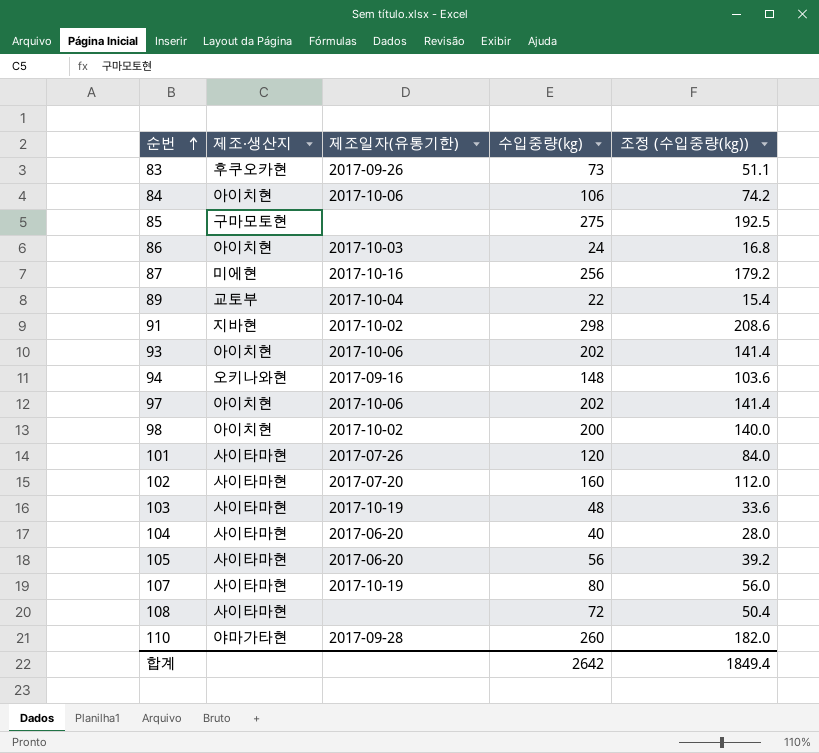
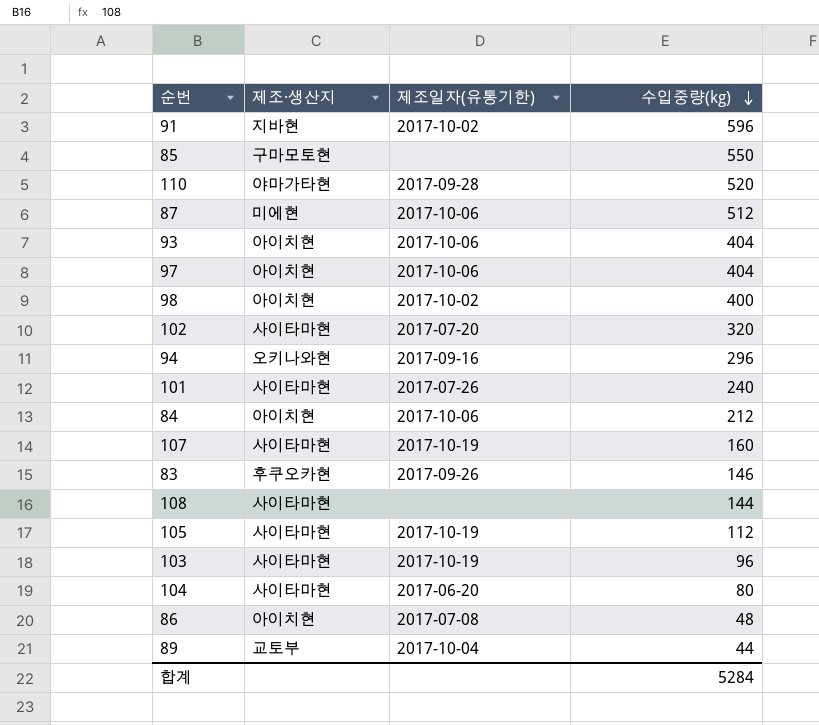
row order: 순번 ascending -> 수입중량(kg) descending
column 조정 (수입중량(kg)) | formula: [수입중량(kg)] * 0.7 -> none
91 | 수입중량(kg): 298 -> 596
85 | 수입중량(kg): 275 -> 550
110 | 수입중량(kg): 260 -> 520
87 | 제조일자(유통기한): 2017-10-16 -> 2017-10-06
87 | 수입중량(kg): 256 -> 512
93 | 수입중량(kg): 202 -> 404
97 | 수입중량(kg): 202 -> 404
98 | 수입중량(kg): 200 -> 400
102 | 수입중량(kg): 160 -> 320
94 | 수입중량(kg): 148 -> 296
101 | 수입중량(kg): 120 -> 240
84 | 수입중량(kg): 106 -> 212
107 | 수입중량(kg): 80 -> 160
83 | 수입중량(kg): 73 -> 146
108 | 수입중량(kg): 72 -> 144
105 | 제조일자(유통기한): 2017-06-20 -> 2017-10-19
105 | 수입중량(kg): 56 -> 112
103 | 수입중량(kg): 48 -> 96
104 | 수입중량(kg): 40 -> 80
86 | 제조일자(유통기한): 2017-10-03 -> 2017-07-08
86 | 수입중량(kg): 24 -> 48
89 | 수입중량(kg): 22 -> 44
합계 | 수입중량(kg): 2642 -> 5284

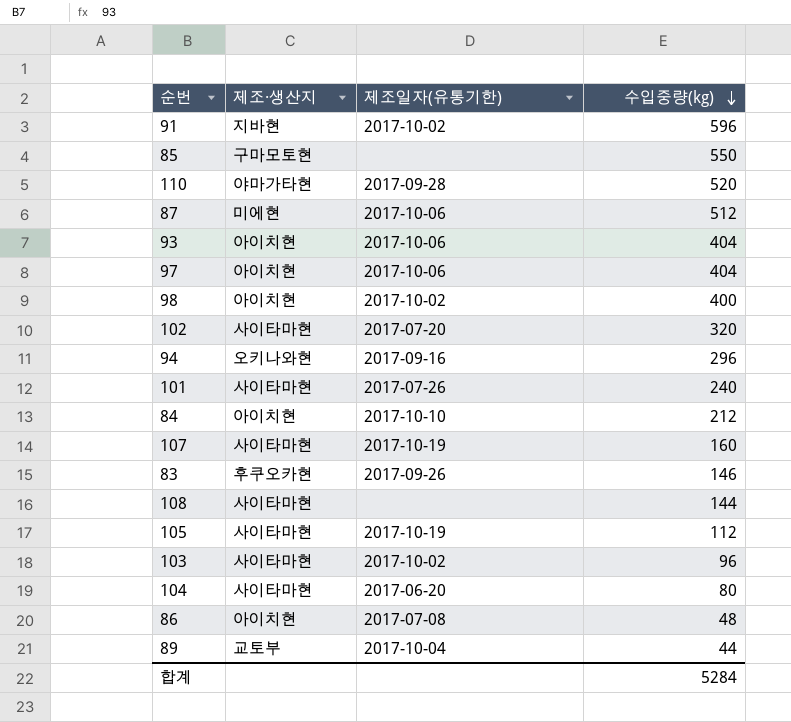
84 | 제조일자(유통기한): 2017-10-06 -> 2017-10-10
103 | 제조일자(유통기한): 2017-10-19 -> 2017-10-02

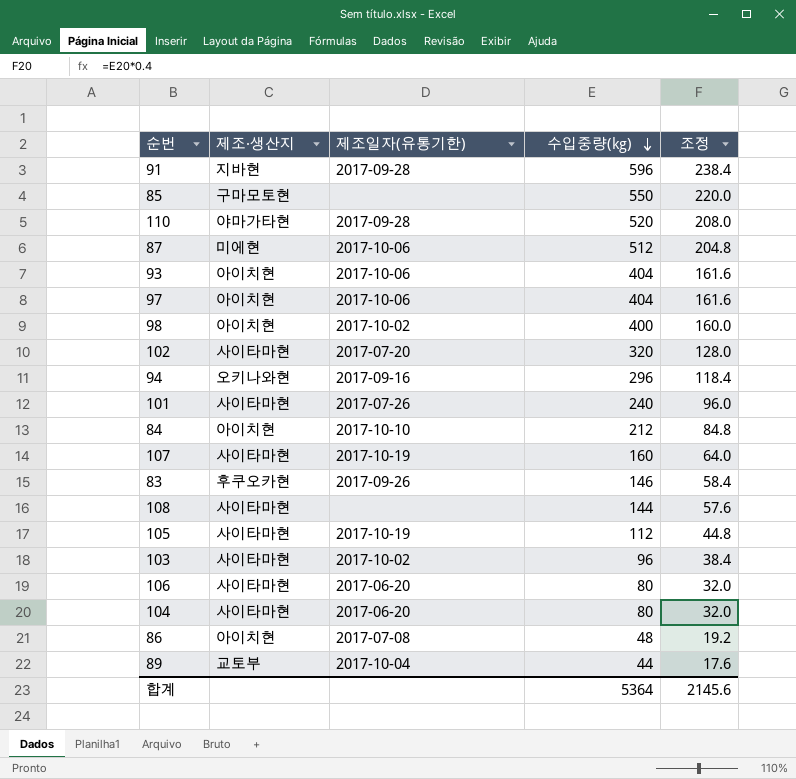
column 조정 | formula: none -> [수입중량(kg)] * 0.4
91 | 제조일자(유통기한): 2017-10-02 -> 2017-09-28
row 106: none -> 사이타마현 | 2017-06-20 | 80 | 32.0
합계 | 수입중량(kg): 5284 -> 5364

